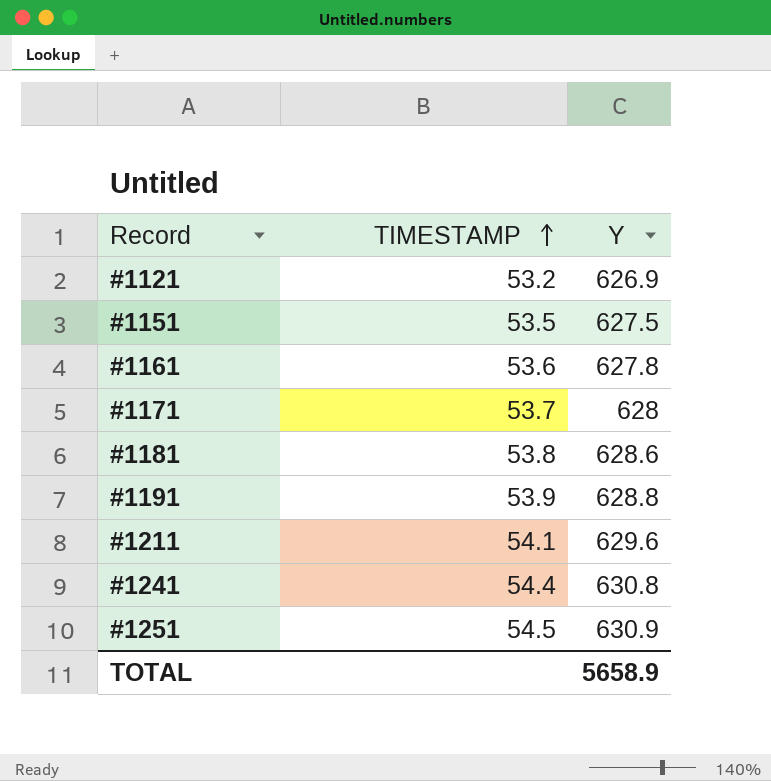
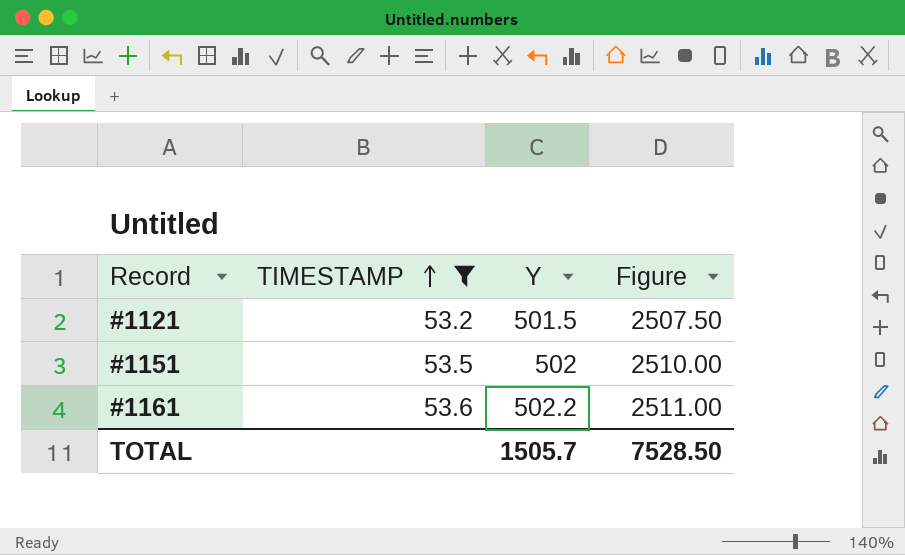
filter: none -> TIMESTAMP <= 53.6
column Figure | formula: none -> [Y] * 5
#1121 | Y: 626.9 -> 501.5
#1151 | Y: 627.5 -> 502
#1161 | Y: 627.8 -> 502.2
TOTAL | Y: 5658.9 -> 1505.7

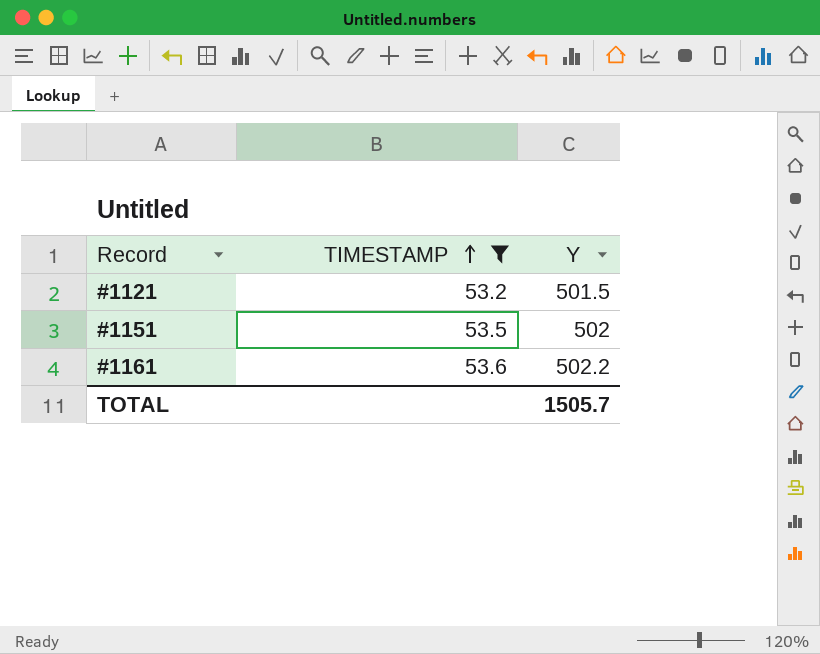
column Figure | formula: [Y] * 5 -> none

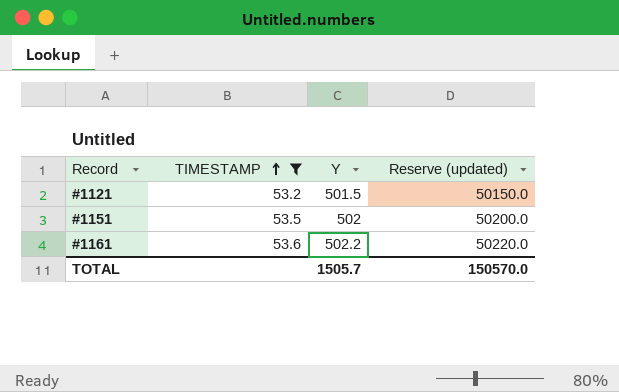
column Reserve (updated) | formula: none -> [Y] * 100

